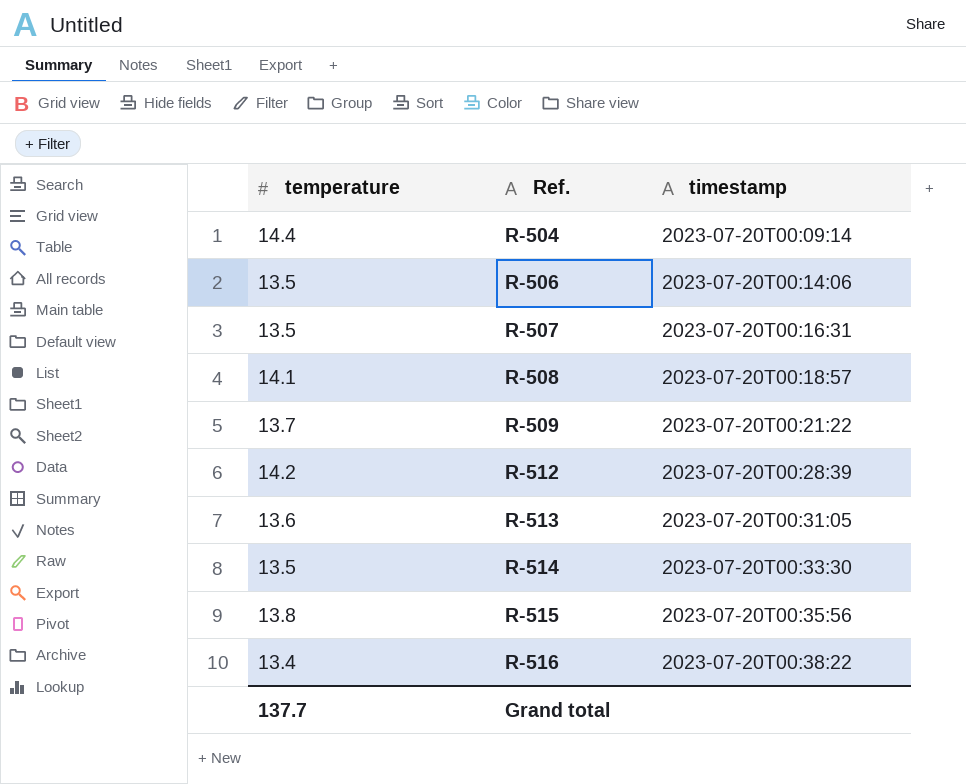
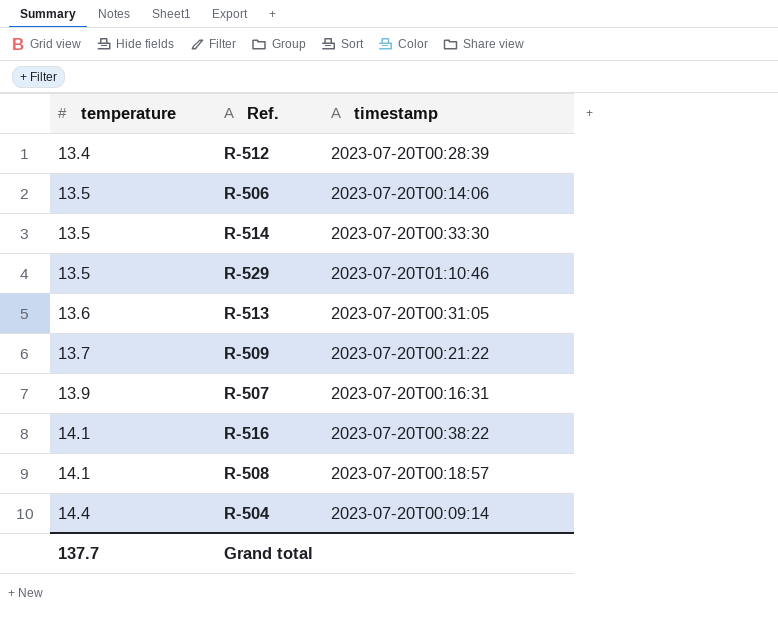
row order: Ref. ascending -> temperature ascending
row R-515: 13.8 | 2023-07-20T00:35:56 -> none
R-512 | temperature: 14.2 -> 13.4
row R-529: none -> 13.5 | 2023-07-20T01:10:46
R-507 | temperature: 13.5 -> 13.9
R-516 | temperature: 13.4 -> 14.1

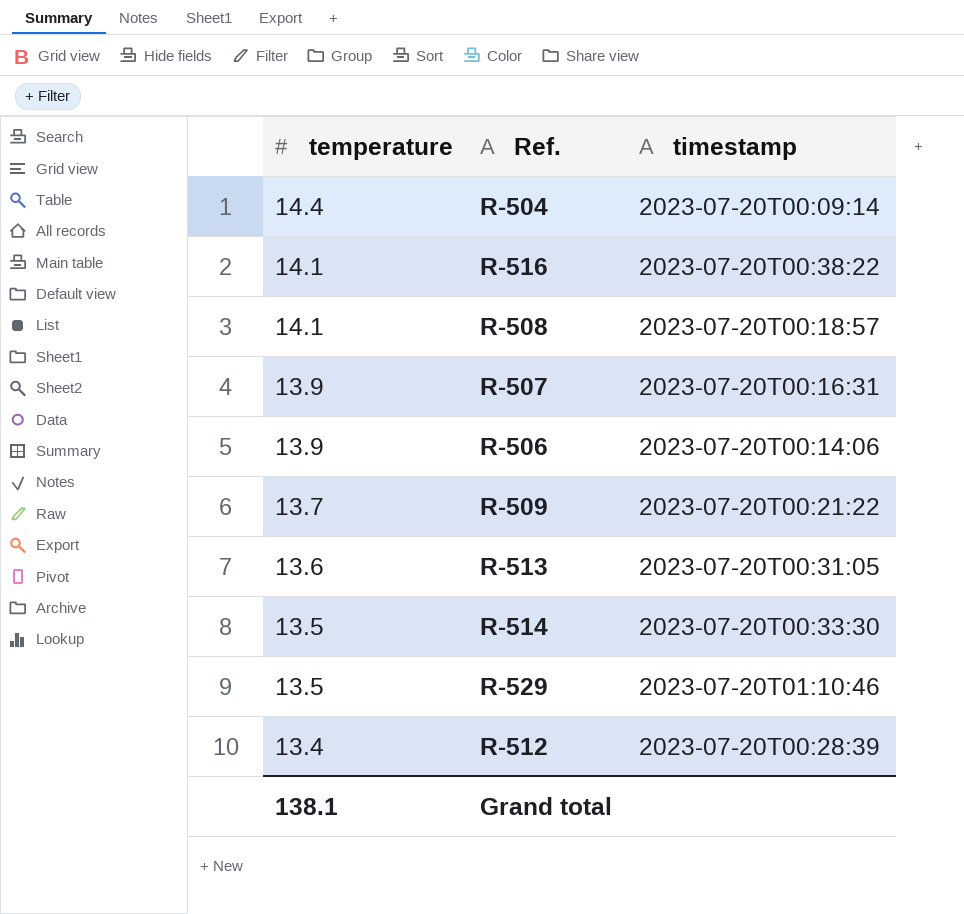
row order: temperature ascending -> temperature descending
R-506 | temperature: 13.5 -> 13.9
Grand total | temperature: 137.7 -> 138.1

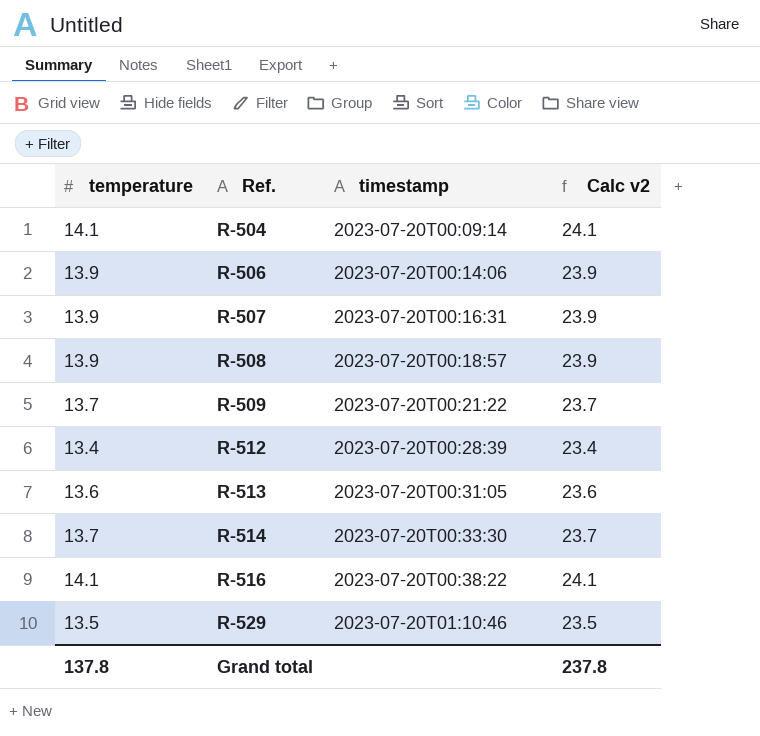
row order: temperature descending -> Ref. ascending
column Calc v2 | formula: none -> [temperature] + 10
R-504 | temperature: 14.4 -> 14.1
R-508 | temperature: 14.1 -> 13.9
R-514 | temperature: 13.5 -> 13.7
Grand total | temperature: 138.1 -> 137.8

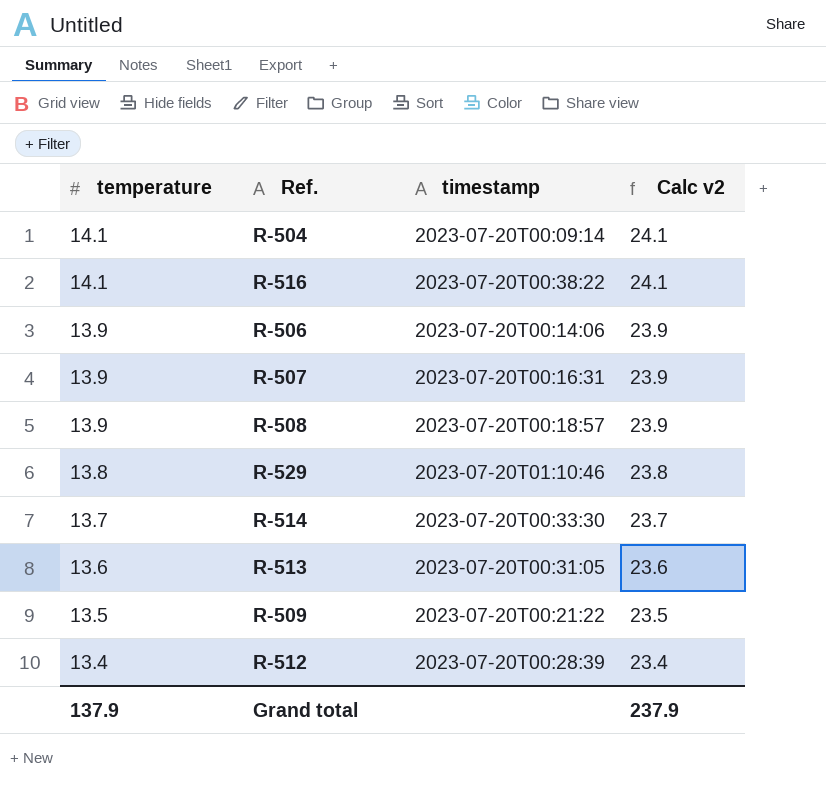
row order: Ref. ascending -> temperature descending
R-529 | temperature: 13.5 -> 13.8
R-529 | Calc v2: 23.5 -> 23.8
R-509 | temperature: 13.7 -> 13.5
R-509 | Calc v2: 23.7 -> 23.5
Grand total | temperature: 137.8 -> 137.9
Grand total | Calc v2: 237.8 -> 237.9

